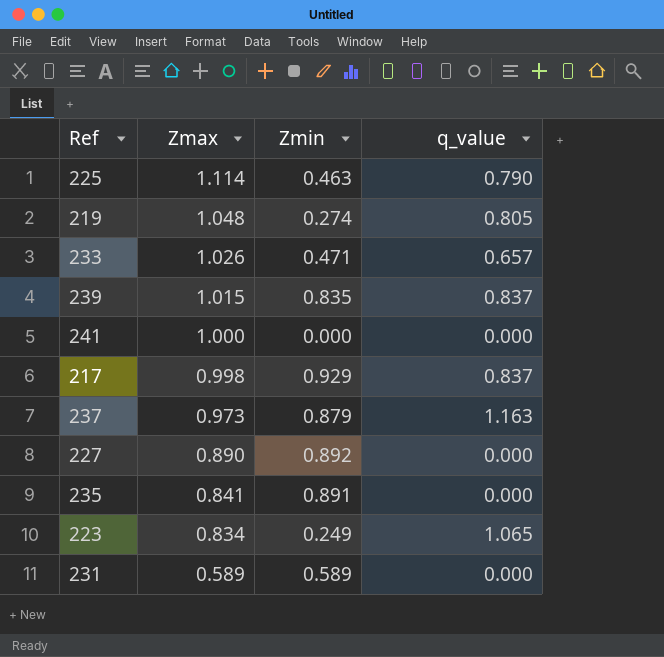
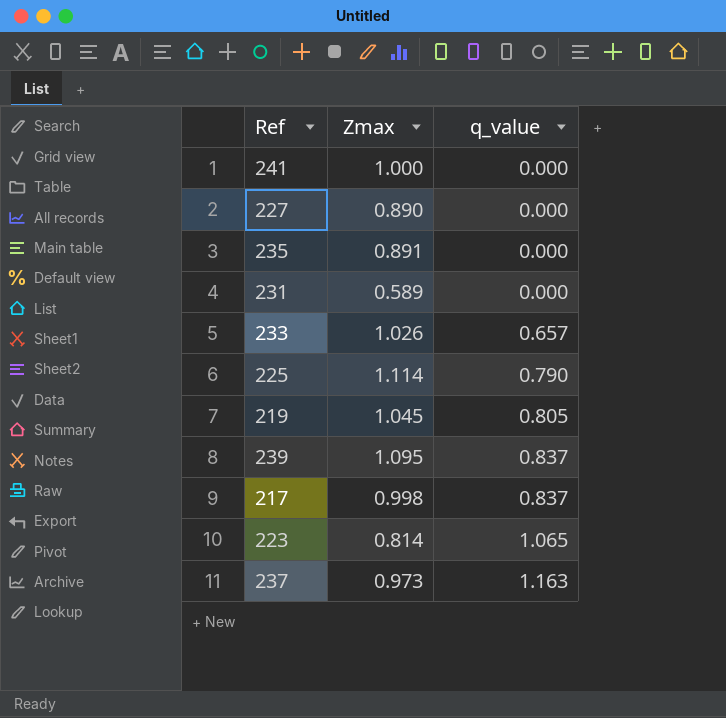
row order: Zmax descending -> q_value ascending
column Zmin | position: 3 -> none
235 | Zmax: 0.841 -> 0.891
219 | Zmax: 1.048 -> 1.045
239 | Zmax: 1.015 -> 1.095
223 | Zmax: 0.834 -> 0.814

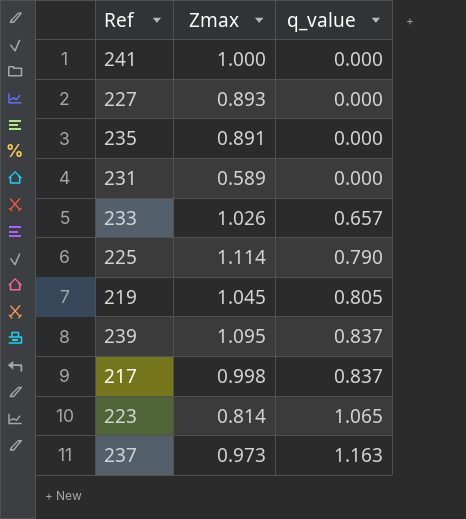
227 | Zmax: 0.890 -> 0.893

